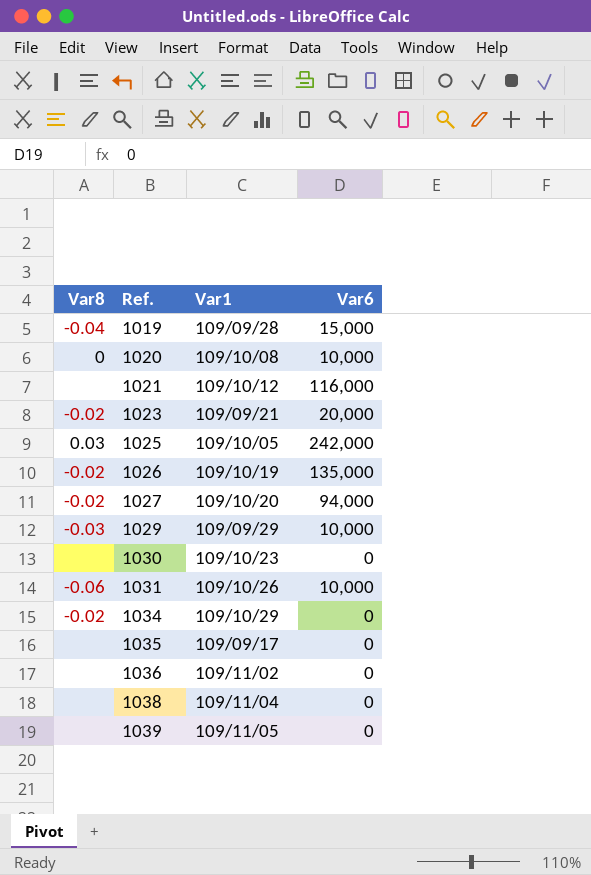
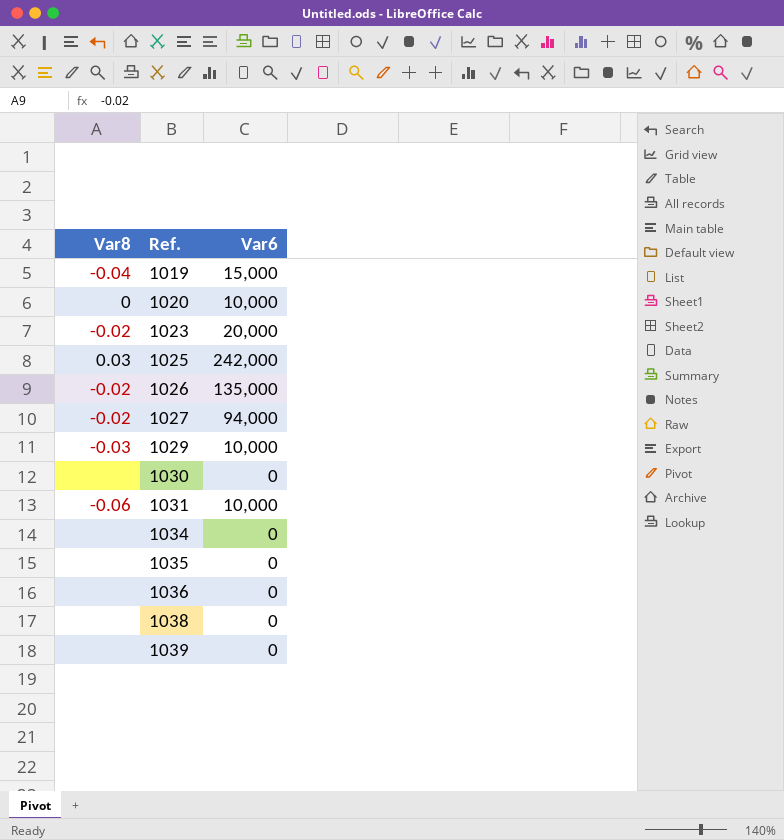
column Var1 | position: 3 -> none
row 1021: none | 109/10/12 | 116,000 -> none
1034 | Var8: -0.02 -> none

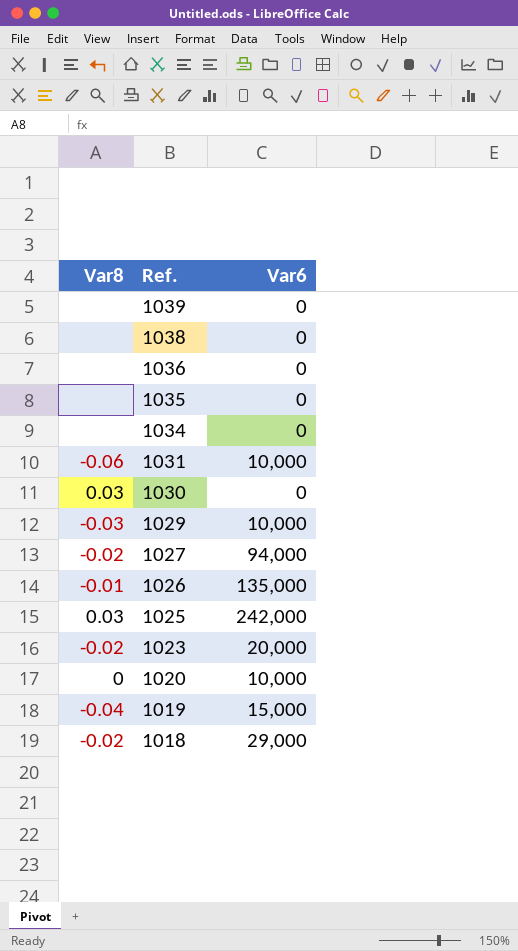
row order: Ref. ascending -> Ref. descending
1030 | Var8: none -> 0.03
1026 | Var8: -0.02 -> -0.01
row 1018: none -> -0.02 | 29,000

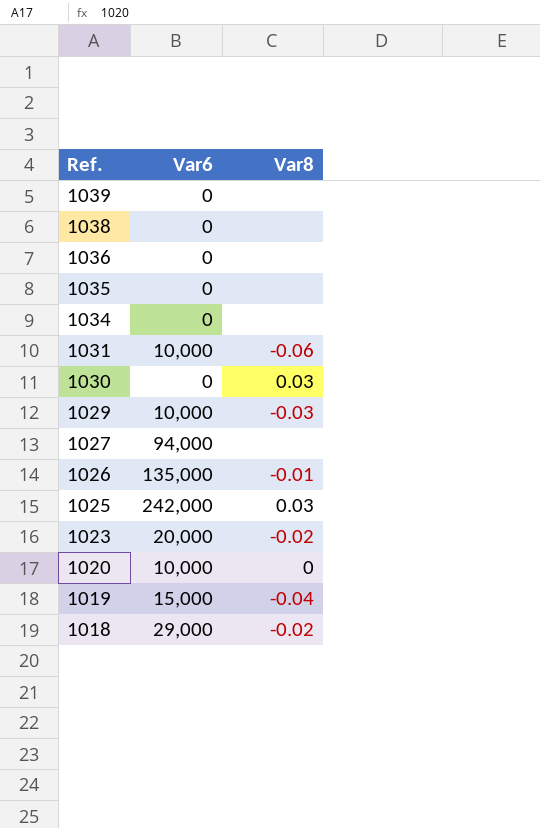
column Var8 | position: 1 -> 3
1027 | Var8: -0.02 -> none

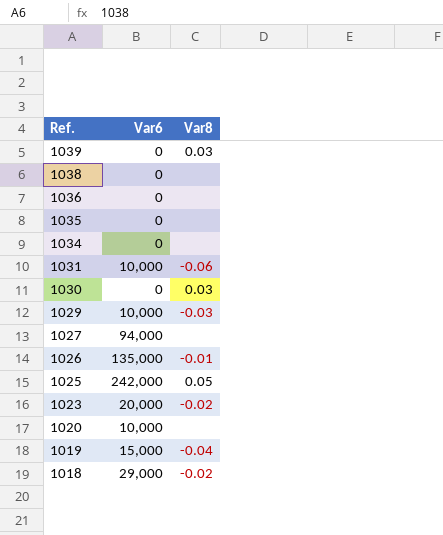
1039 | Var8: none -> 0.03
1025 | Var8: 0.03 -> 0.05
1020 | Var8: 0 -> none

